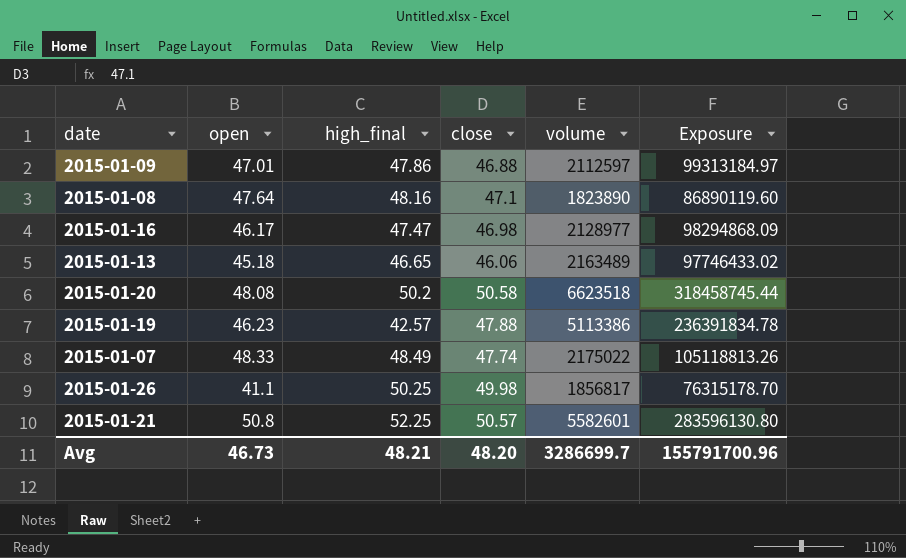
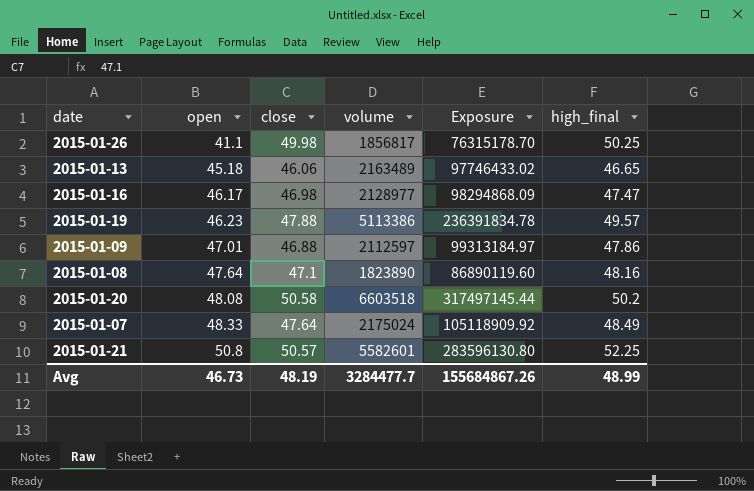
row order: none -> open ascending
column high_final | position: 3 -> 6
2015-01-19 | high_final: 42.57 -> 49.57
2015-01-20 | volume: 6623518 -> 6603518
2015-01-20 | Exposure: 318458745.44 -> 317497145.44
2015-01-07 | close: 47.74 -> 47.64
2015-01-07 | volume: 2175022 -> 2175024
2015-01-07 | Exposure: 105118813.26 -> 105118909.92
Avg | close: 48.20 -> 48.19
Avg | volume: 3286699.7 -> 3284477.7
Avg | Exposure: 155791700.96 -> 155684867.26
Avg | high_final: 48.21 -> 48.99

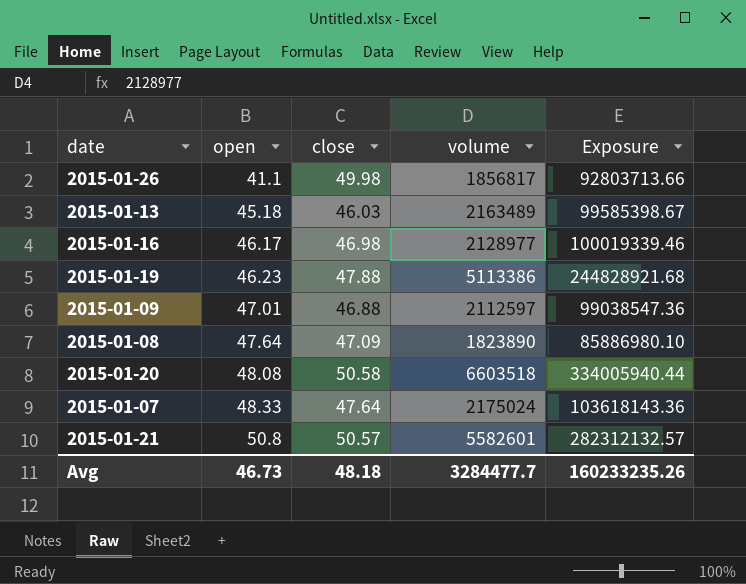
column high_final | position: 6 -> none
column Exposure | formula: [open] * [volume] -> [close] * [volume]
2015-01-13 | close: 46.06 -> 46.03
2015-01-08 | close: 47.1 -> 47.09
Avg | close: 48.19 -> 48.18
Avg | Exposure: 155684867.26 -> 160233235.26

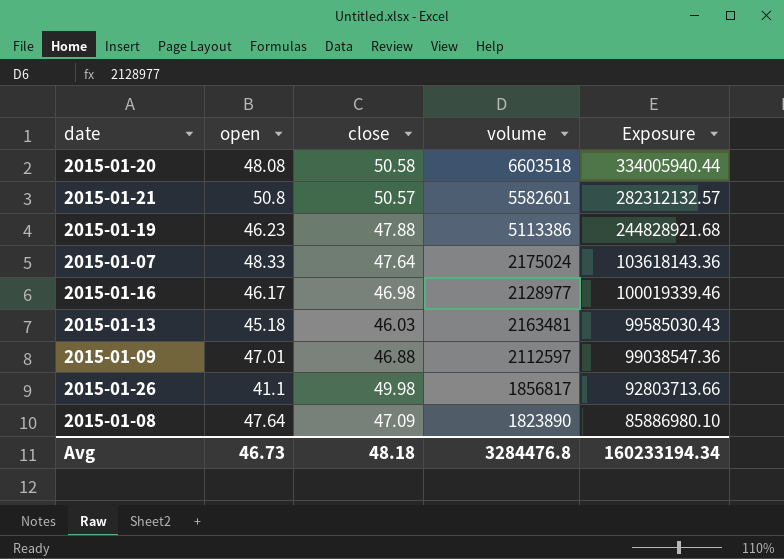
row order: open ascending -> Exposure descending
2015-01-13 | volume: 2163489 -> 2163481
2015-01-13 | Exposure: 99585398.67 -> 99585030.43
Avg | volume: 3284477.7 -> 3284476.8
Avg | Exposure: 160233235.26 -> 160233194.34

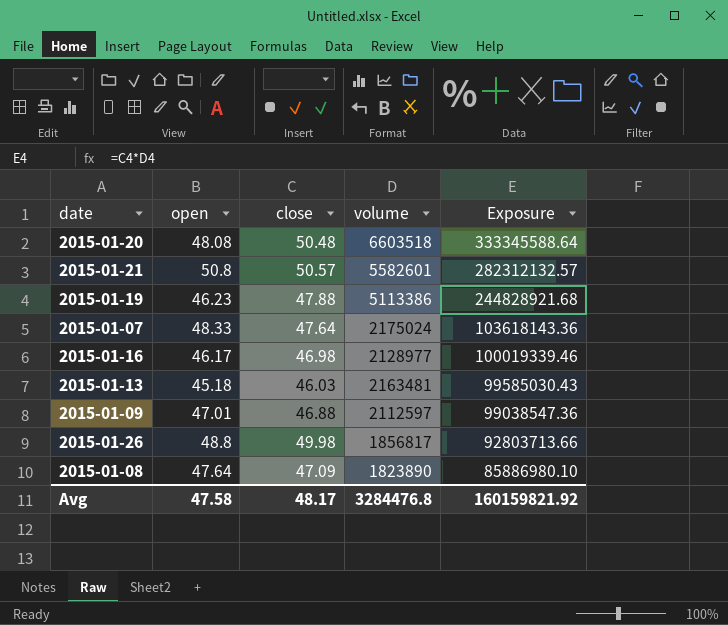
2015-01-20 | close: 50.58 -> 50.48
2015-01-20 | Exposure: 334005940.44 -> 333345588.64
2015-01-26 | open: 41.1 -> 48.8
Avg | open: 46.73 -> 47.58
Avg | close: 48.18 -> 48.17
Avg | Exposure: 160233194.34 -> 160159821.92

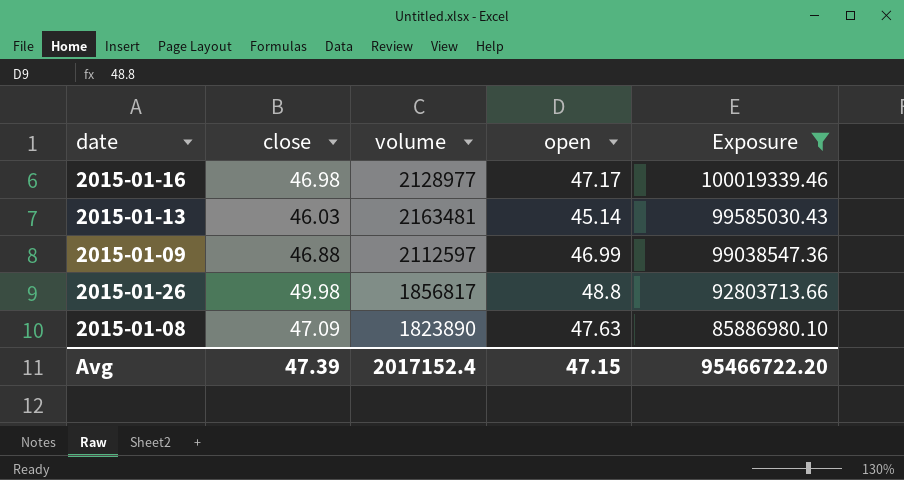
filter: none -> Exposure <= 100019339.46
column open | position: 2 -> 4
2015-01-16 | open: 46.17 -> 47.17
2015-01-13 | open: 45.18 -> 45.14
2015-01-09 | open: 47.01 -> 46.99
2015-01-08 | open: 47.64 -> 47.63
Avg | close: 48.17 -> 47.39
Avg | volume: 3284476.8 -> 2017152.4
Avg | open: 47.58 -> 47.15
Avg | Exposure: 160159821.92 -> 95466722.20

